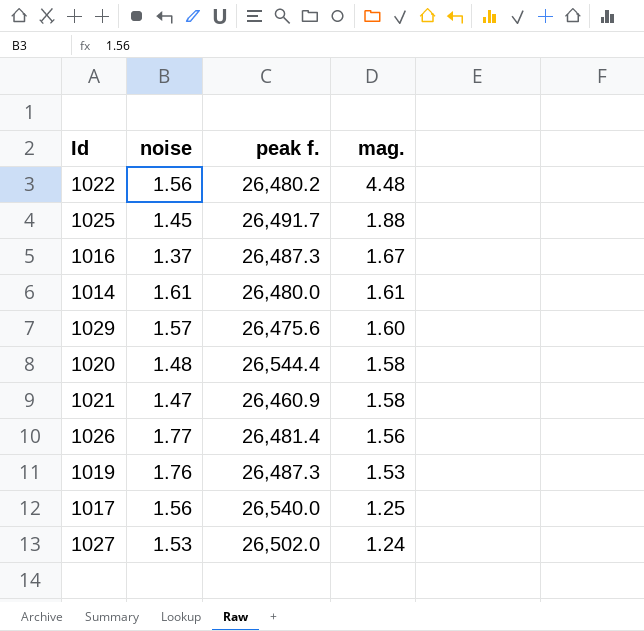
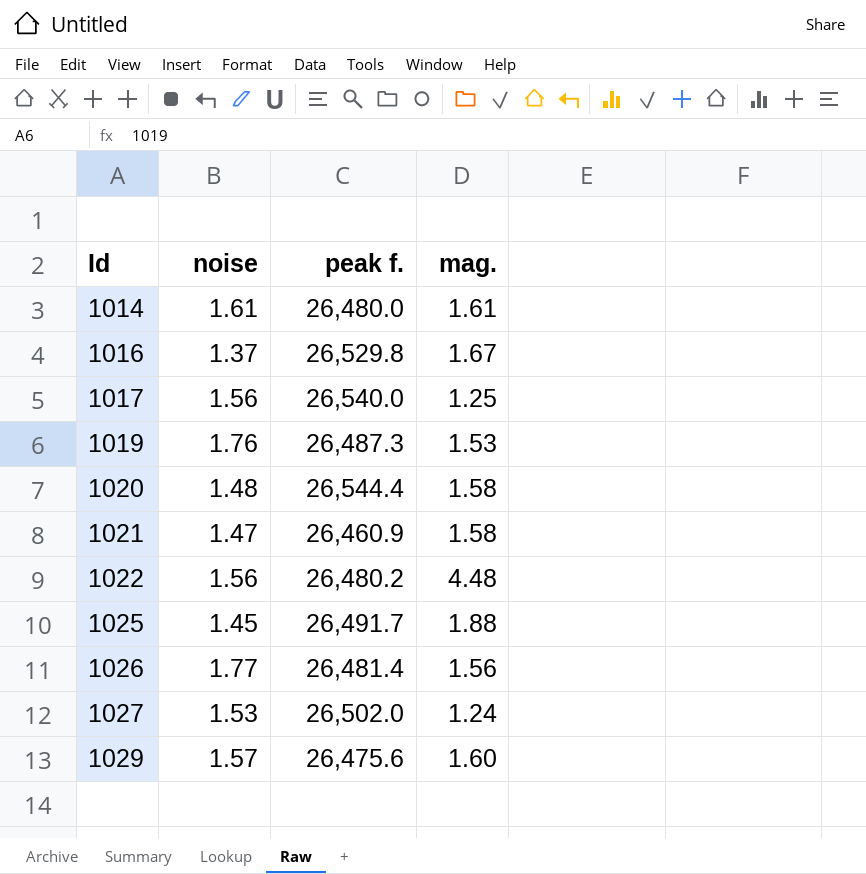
row order: mag. descending -> Id ascending
1016 | peak f.: 26,487.3 -> 26,529.8

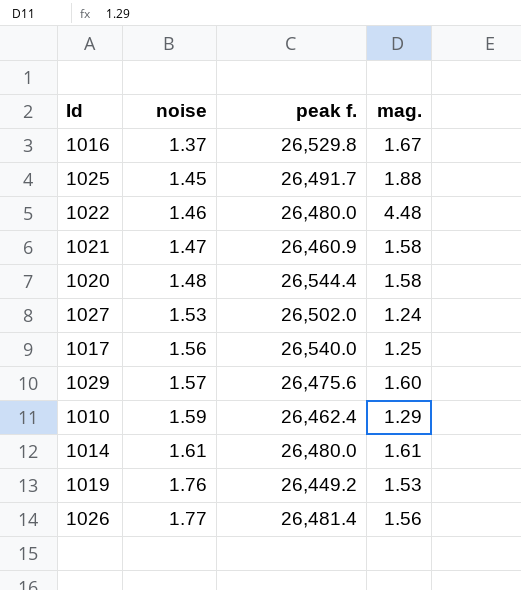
row order: Id ascending -> noise ascending
1022 | noise: 1.56 -> 1.46
1022 | peak f.: 26,480.2 -> 26,480.0
row 1010: none -> 1.59 | 26,462.4 | 1.29
1019 | peak f.: 26,487.3 -> 26,449.2

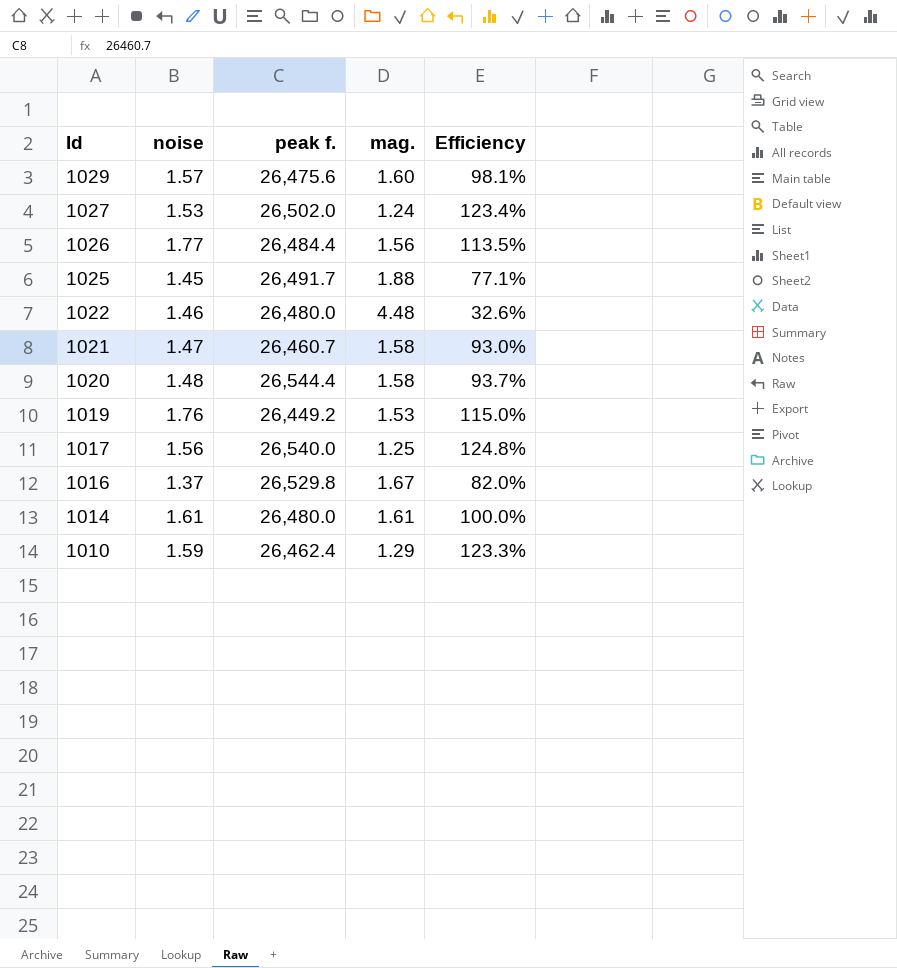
row order: noise ascending -> Id descending
column Efficiency | formula: none -> [noise] / [mag.]
1026 | peak f.: 26,481.4 -> 26,484.4
1021 | peak f.: 26,460.9 -> 26,460.7

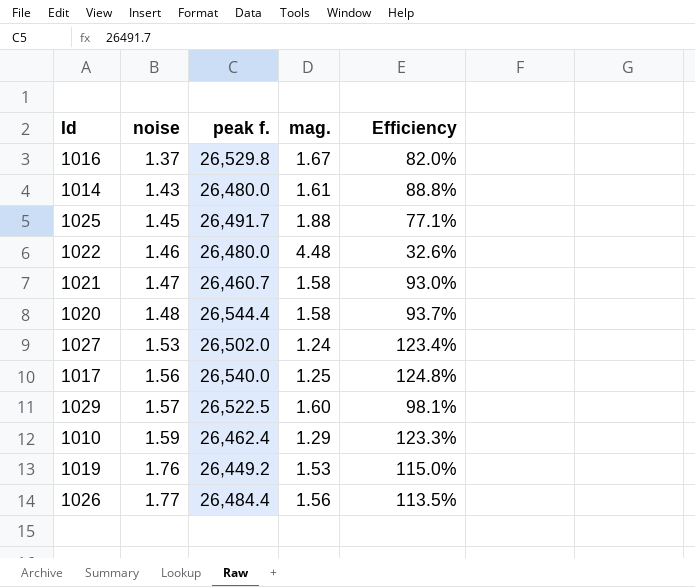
row order: Id descending -> noise ascending
1014 | noise: 1.61 -> 1.43
1014 | Efficiency: 100.0% -> 88.8%
1029 | peak f.: 26,475.6 -> 26,522.5

